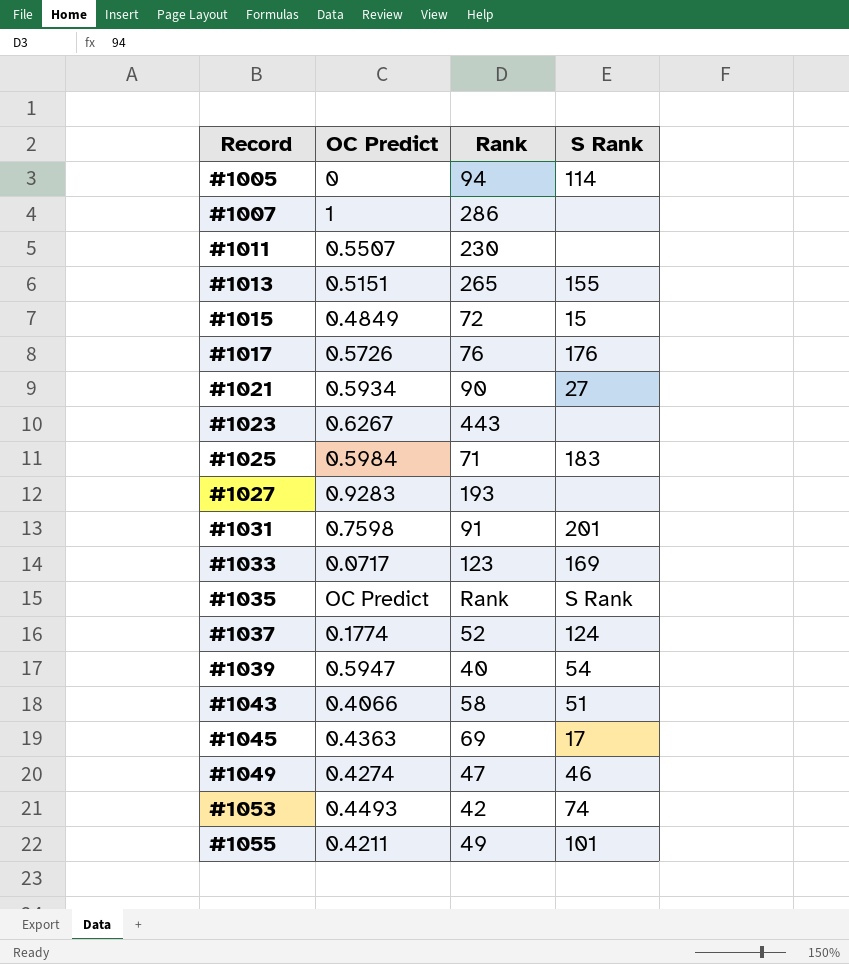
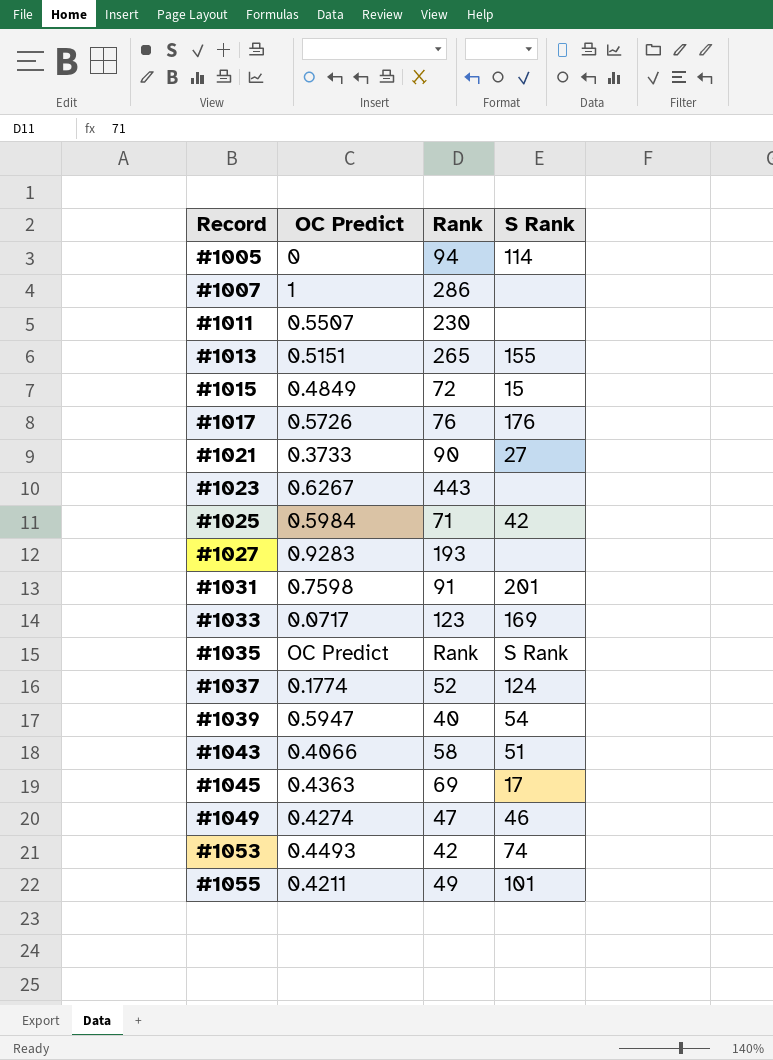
#1021 | OC Predict: 0.5934 -> 0.3733
#1025 | S Rank: 183 -> 42

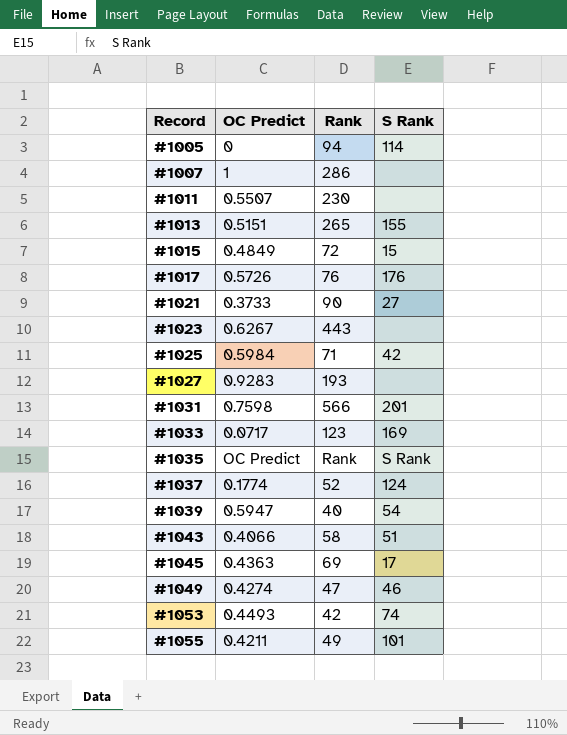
#1031 | Rank: 91 -> 566

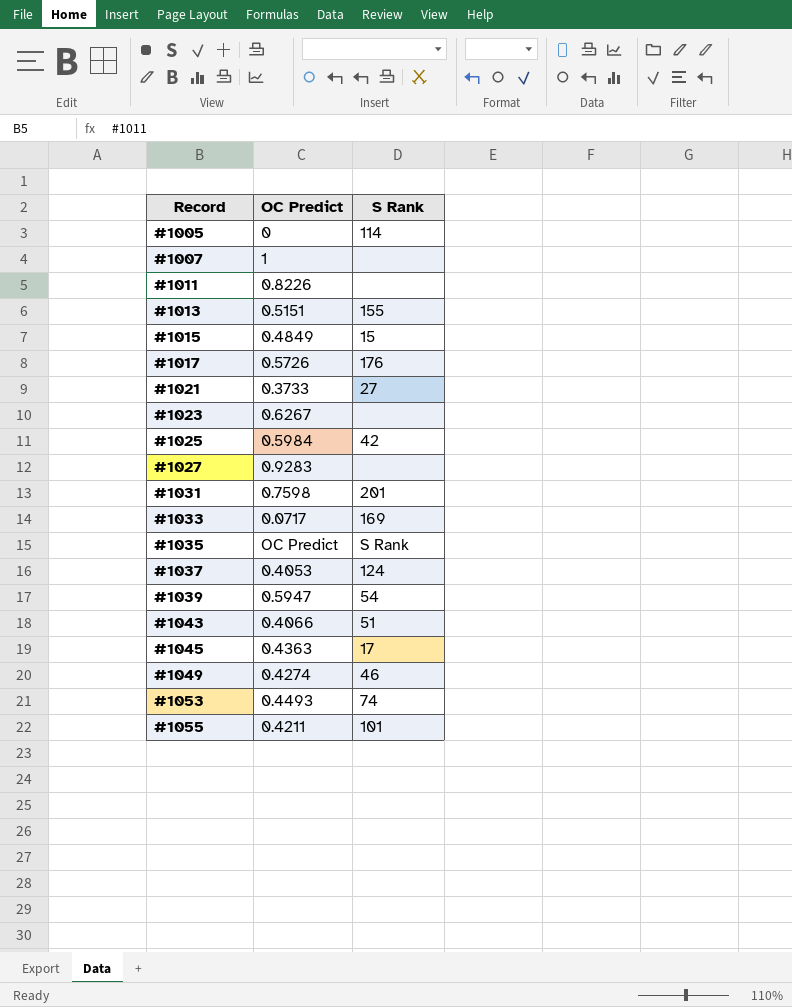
column Rank | position: 3 -> none
#1011 | OC Predict: 0.5507 -> 0.8226
#1037 | OC Predict: 0.1774 -> 0.4053

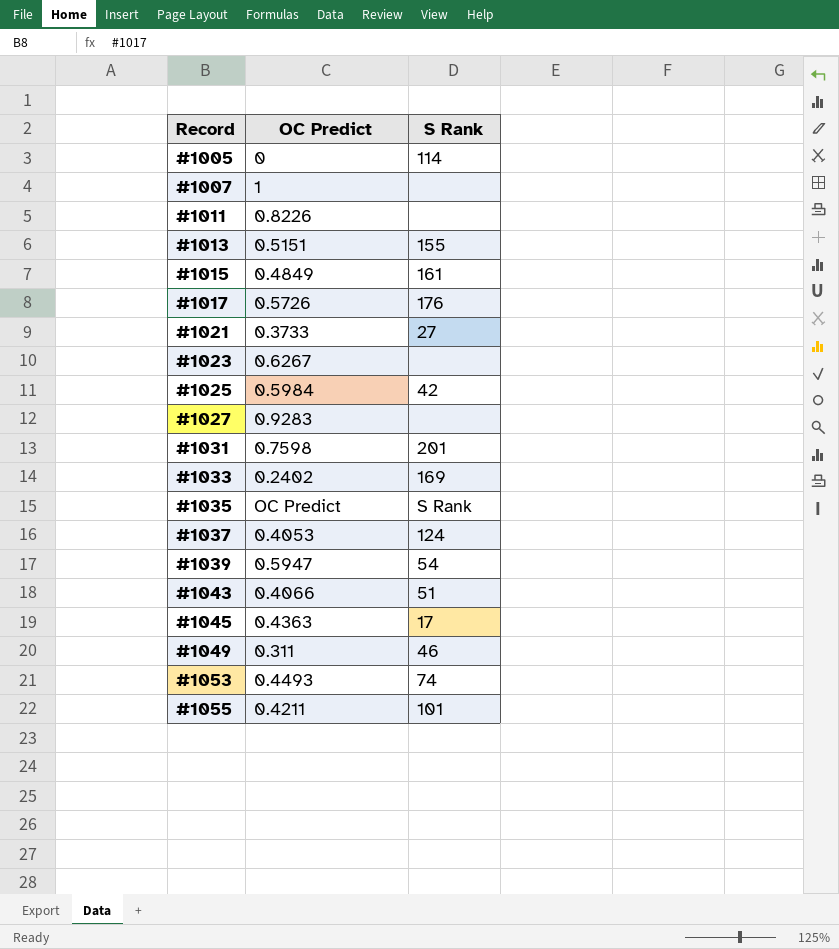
#1015 | S Rank: 15 -> 161
#1033 | OC Predict: 0.0717 -> 0.2402
#1049 | OC Predict: 0.4274 -> 0.311

